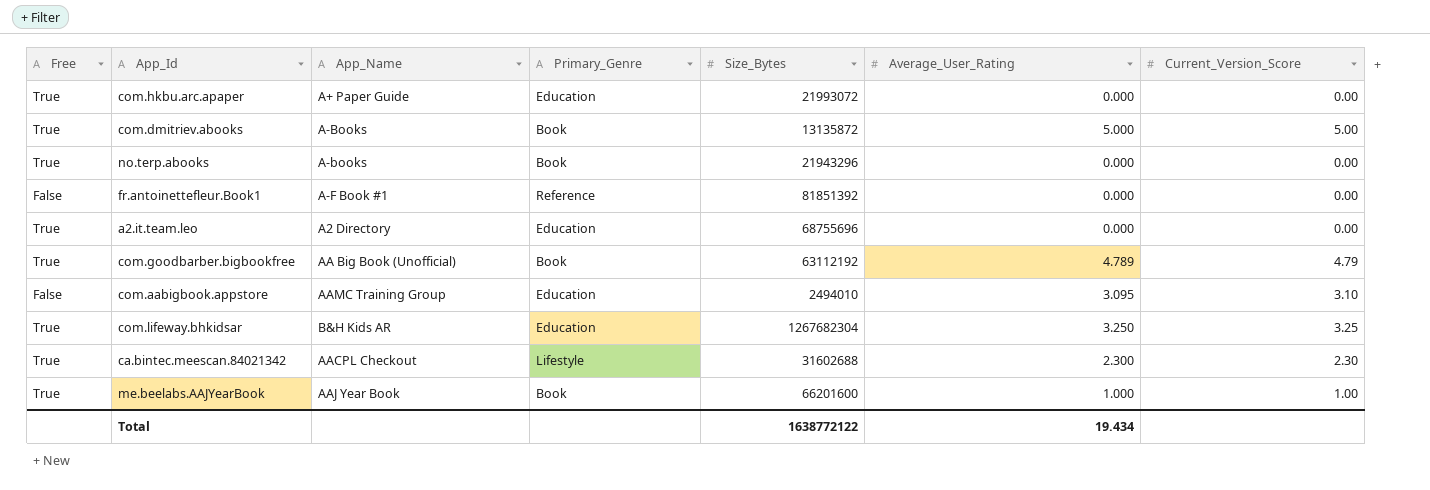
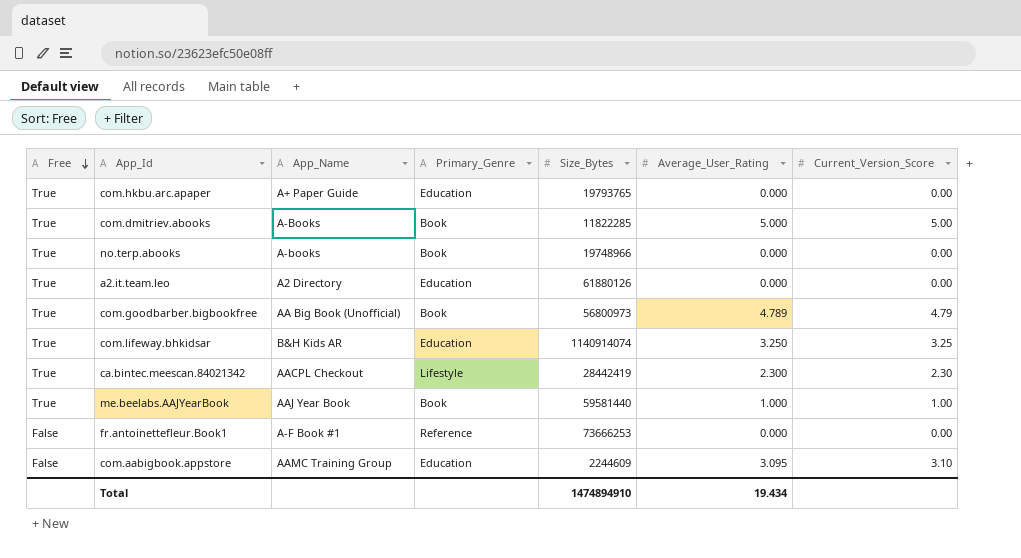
row order: none -> Free descending
com.hkbu.arc.apaper | Size_Bytes: 21993072 -> 19793765
com.dmitriev.abooks | Size_Bytes: 13135872 -> 11822285
no.terp.abooks | Size_Bytes: 21943296 -> 19748966
a2.it.team.leo | Size_Bytes: 68755696 -> 61880126
com.goodbarber.bigbookfree | Size_Bytes: 63112192 -> 56800973
com.lifeway.bhkidsar | Size_Bytes: 1267682304 -> 1140914074
ca.bintec.meescan.84021342 | Size_Bytes: 31602688 -> 28442419
me.beelabs.AAJYearBook | Size_Bytes: 66201600 -> 59581440
fr.antoinettefleur.Book1 | Size_Bytes: 81851392 -> 73666253
com.aabigbook.appstore | Size_Bytes: 2494010 -> 2244609
Total | Size_Bytes: 1638772122 -> 1474894910

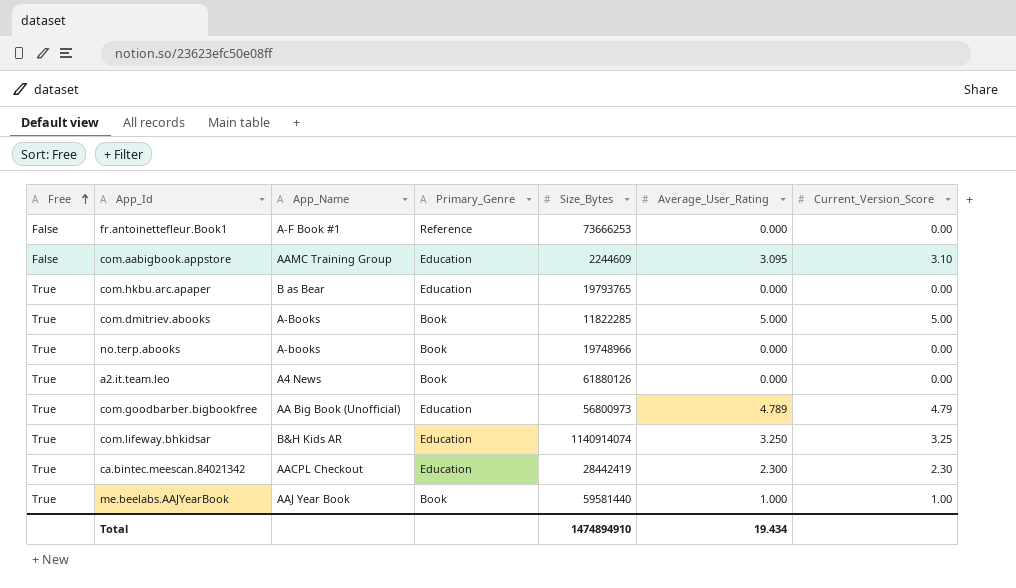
row order: Free descending -> Free ascending
com.hkbu.arc.apaper | App_Name: A+ Paper Guide -> B as Bear
a2.it.team.leo | App_Name: A2 Directory -> A4 News
a2.it.team.leo | Primary_Genre: Education -> Book
com.goodbarber.bigbookfree | Primary_Genre: Book -> Education
ca.bintec.meescan.84021342 | Primary_Genre: Lifestyle -> Education

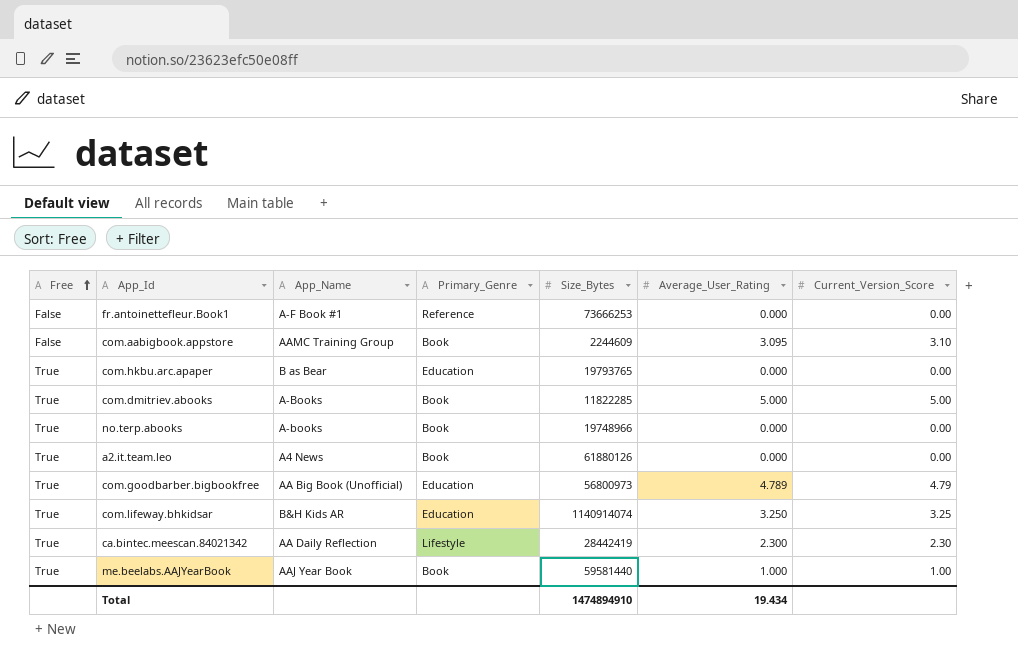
com.aabigbook.appstore | Primary_Genre: Education -> Book
ca.bintec.meescan.84021342 | App_Name: AACPL Checkout -> AA Daily Reflection
ca.bintec.meescan.84021342 | Primary_Genre: Education -> Lifestyle

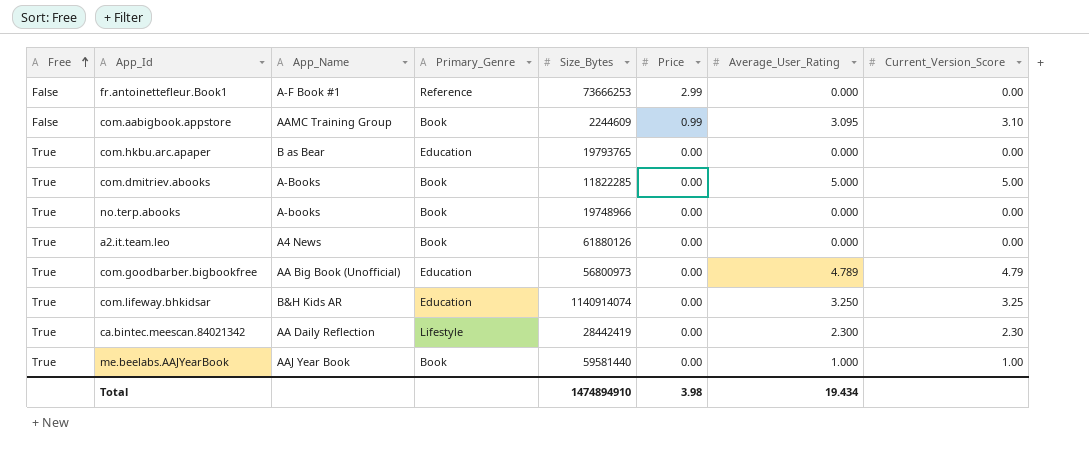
column Price | position: none -> 6

